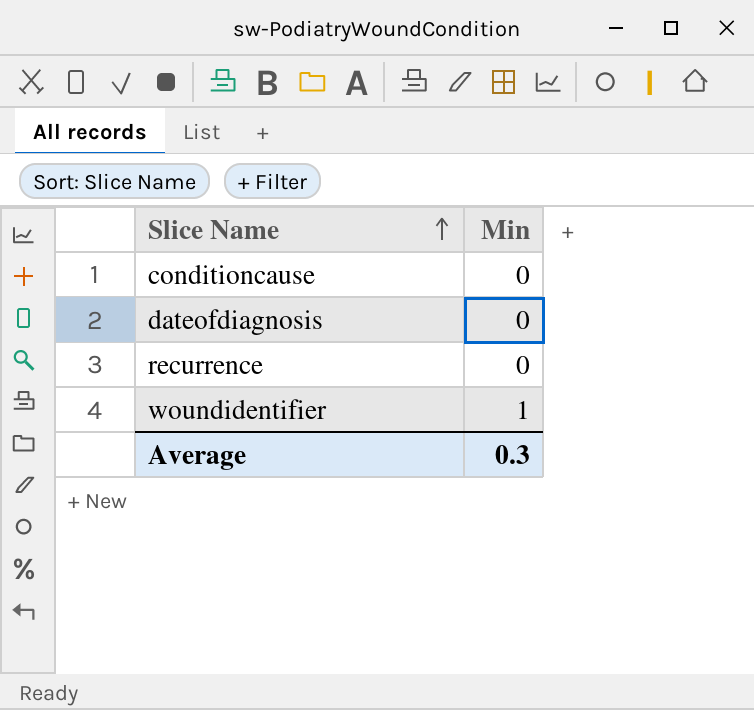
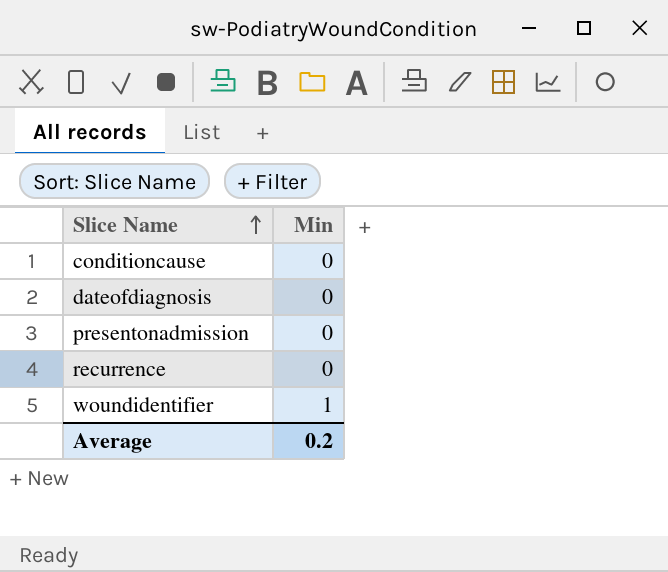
row presentonadmission: none -> 0
Average | Min: 0.3 -> 0.2

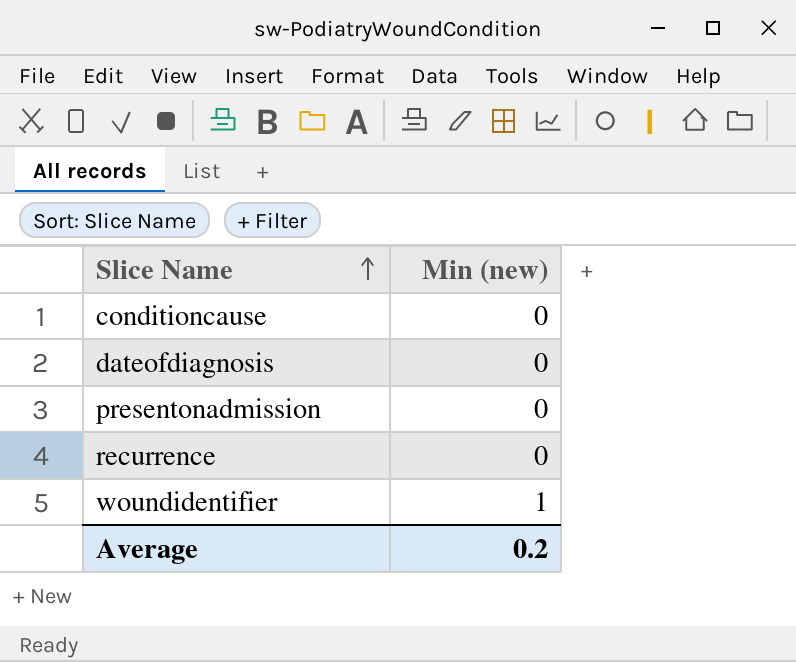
column name: Min -> Min (new)

